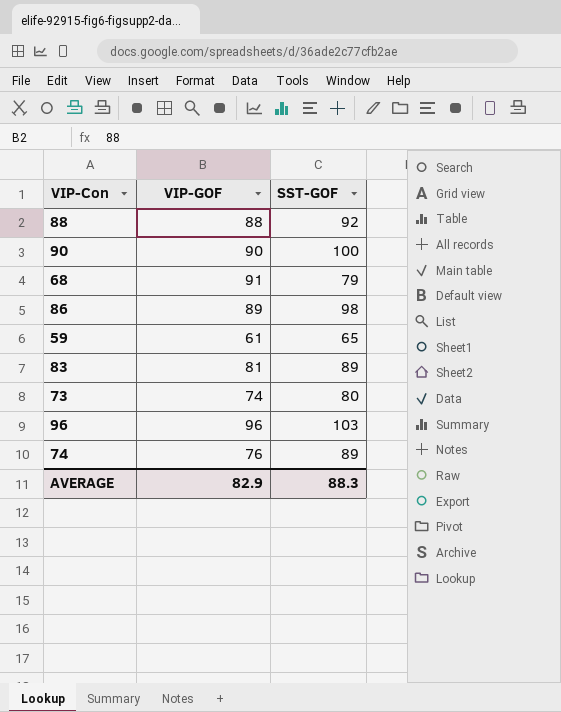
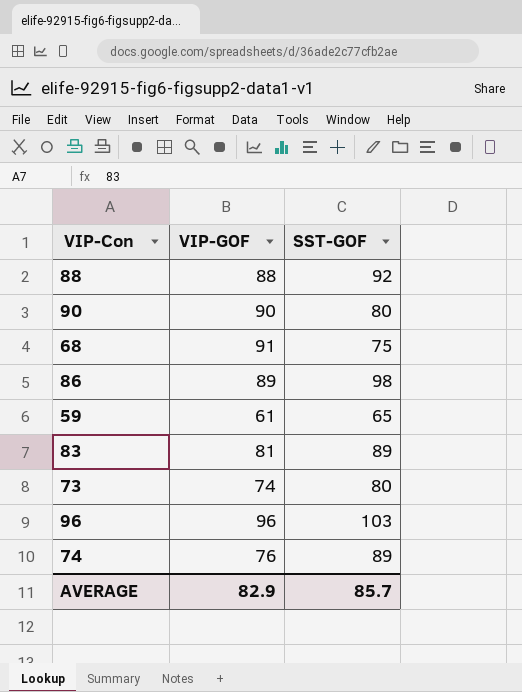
90 | SST-GOF: 100 -> 80
68 | SST-GOF: 79 -> 75
AVERAGE | SST-GOF: 88.3 -> 85.7

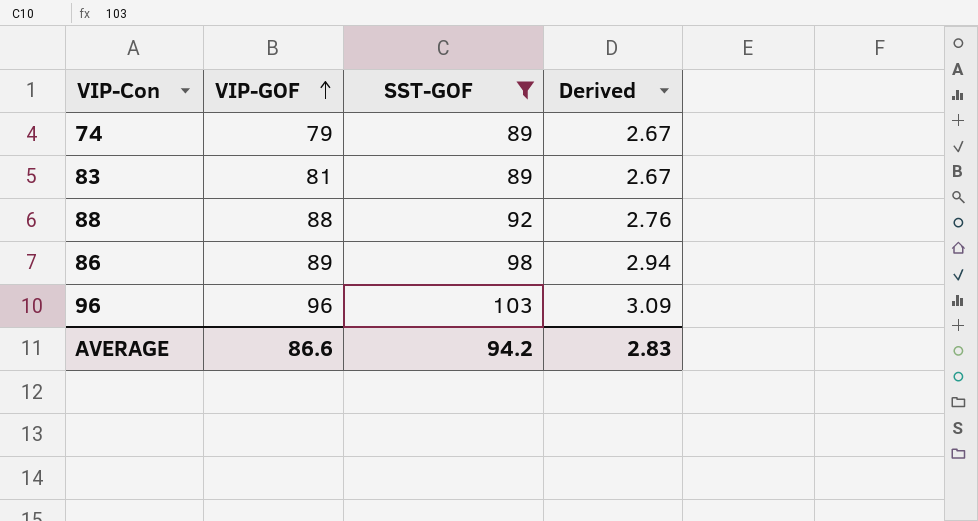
filter: none -> SST-GOF >= 89
row order: none -> VIP-GOF ascending
column Derived | formula: none -> [SST-GOF] * 0.03
74 | VIP-GOF: 76 -> 79
AVERAGE | VIP-GOF: 82.9 -> 86.6
AVERAGE | SST-GOF: 85.7 -> 94.2

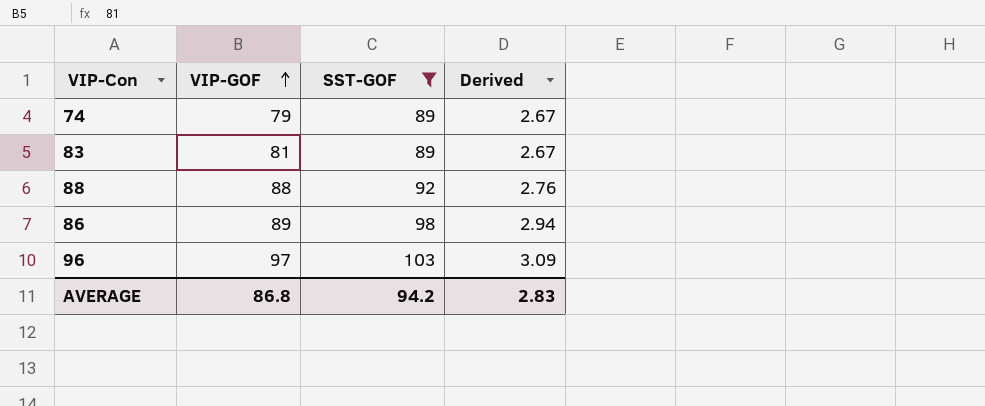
96 | VIP-GOF: 96 -> 97
AVERAGE | VIP-GOF: 86.6 -> 86.8

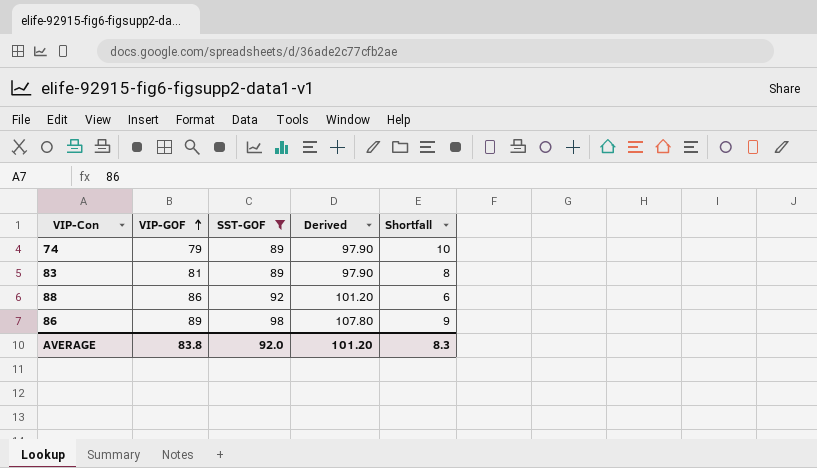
column Derived | formula: [SST-GOF] * 0.03 -> [SST-GOF] * 1.1
column Shortfall | formula: none -> [SST-GOF] - [VIP-GOF]
row 96: 97 | 103 | 3.09 -> none
88 | VIP-GOF: 88 -> 86
AVERAGE | VIP-GOF: 86.8 -> 83.8
AVERAGE | SST-GOF: 94.2 -> 92.0
AVERAGE | Derived: 2.83 -> 101.20

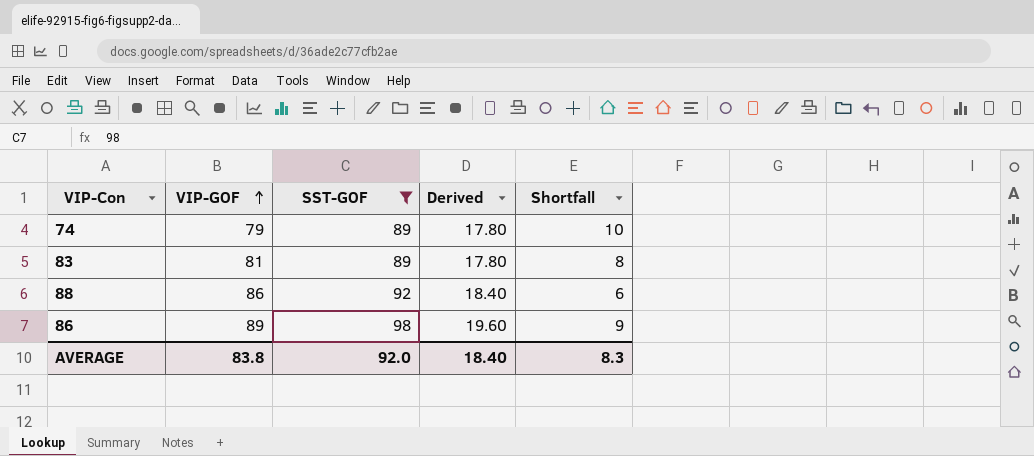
column Derived | formula: [SST-GOF] * 1.1 -> [SST-GOF] * 0.2
AVERAGE | Derived: 101.20 -> 18.40

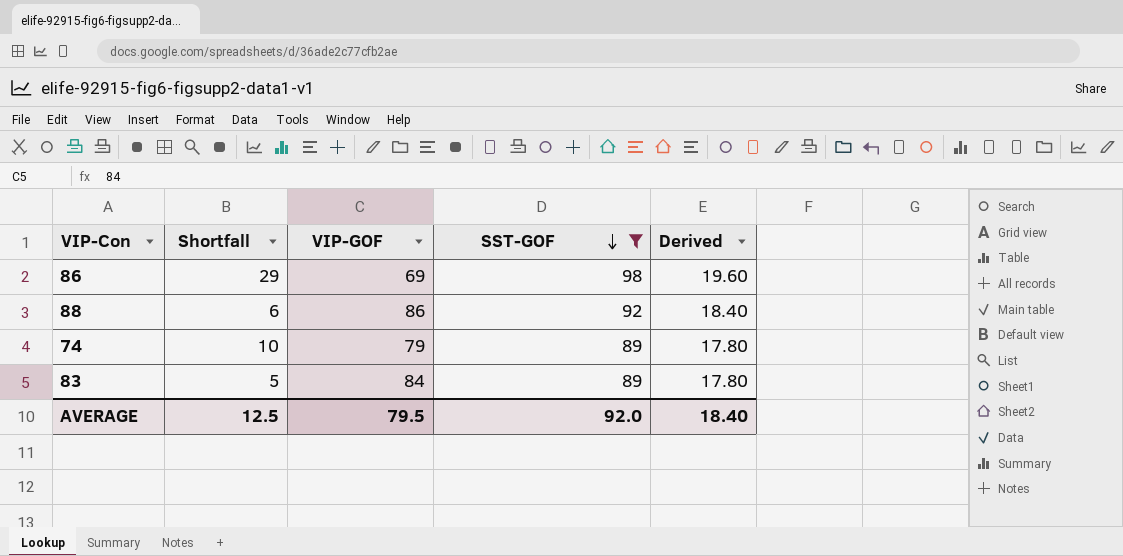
row order: VIP-GOF ascending -> SST-GOF descending
column Shortfall | position: 5 -> 2
86 | Shortfall: 9 -> 29
86 | VIP-GOF: 89 -> 69
83 | Shortfall: 8 -> 5
83 | VIP-GOF: 81 -> 84
AVERAGE | Shortfall: 8.3 -> 12.5
AVERAGE | VIP-GOF: 83.8 -> 79.5

